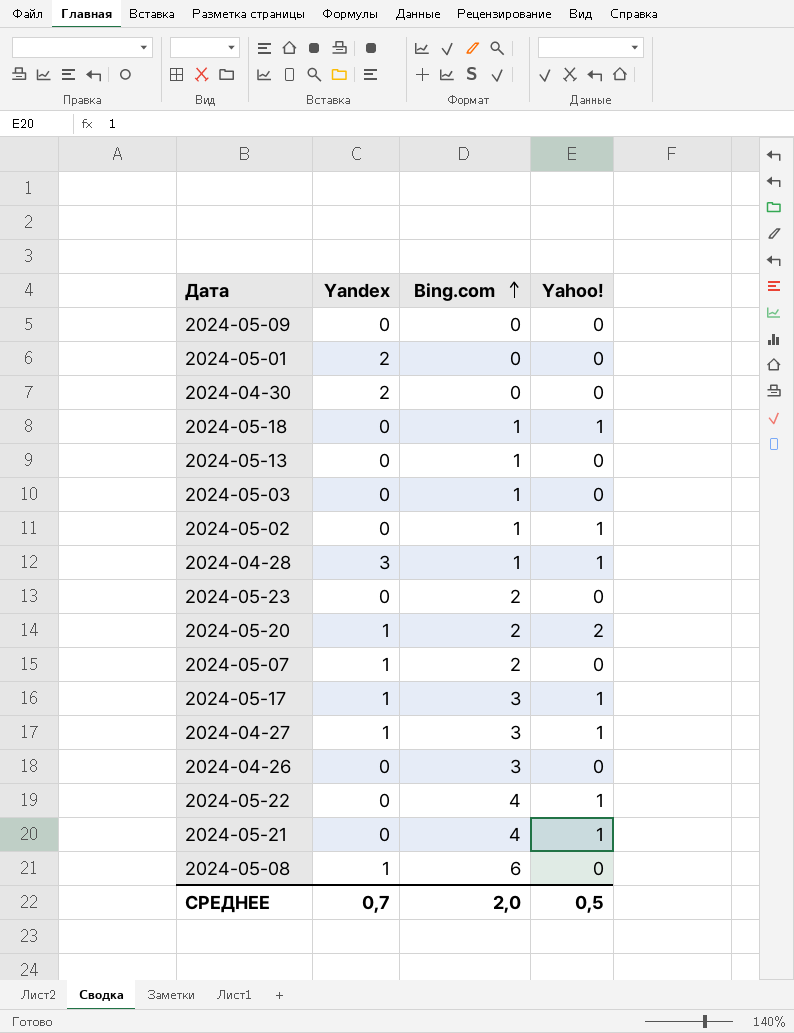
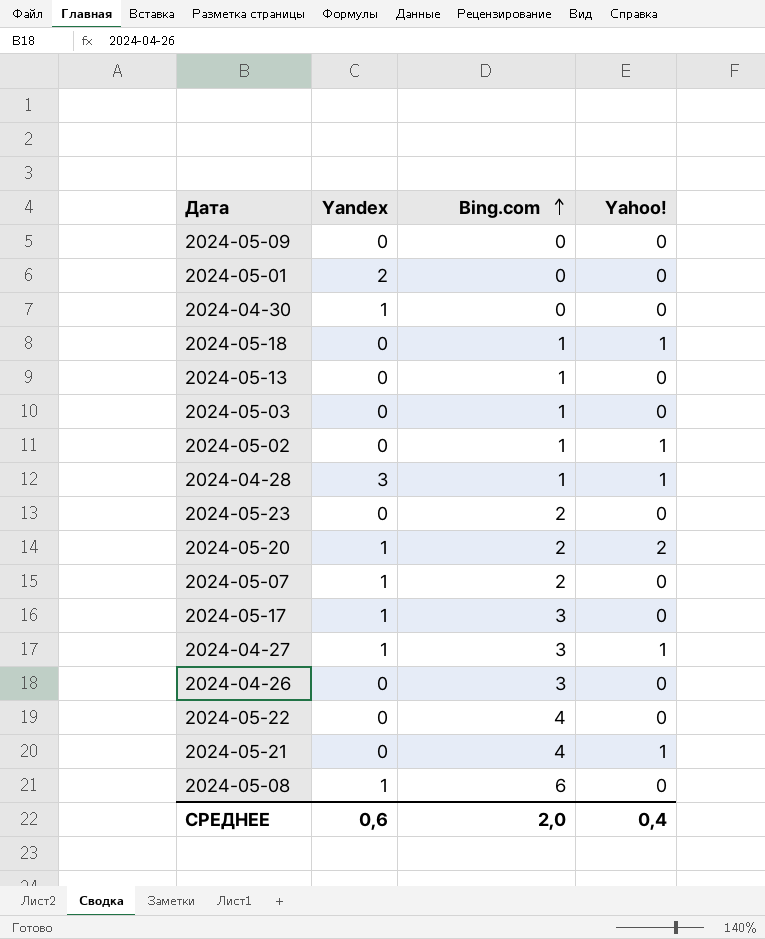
2024-04-30 | Yandex: 2 -> 1
2024-05-17 | Yahoo!: 1 -> 0
2024-05-22 | Yahoo!: 1 -> 0
СРЕДНЕЕ | Yandex: 0,7 -> 0,6
СРЕДНЕЕ | Yahoo!: 0,5 -> 0,4

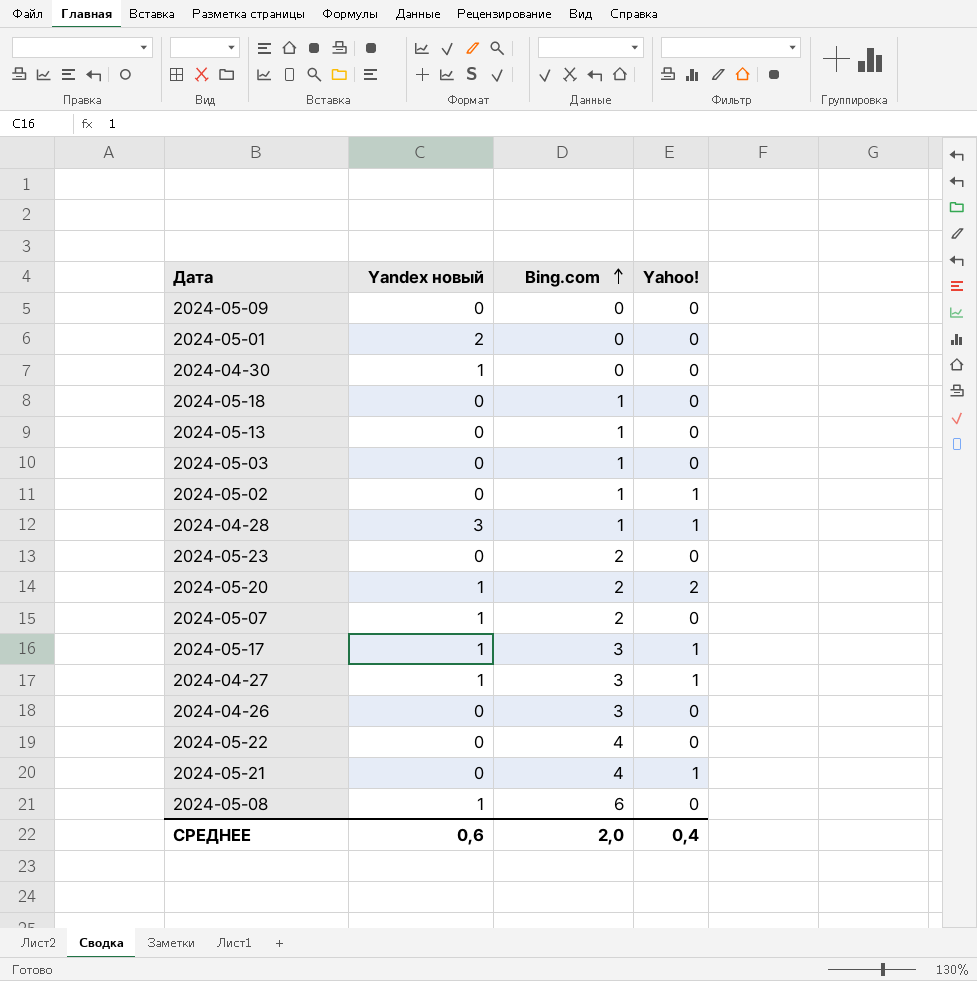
column name: Yandex -> Yandex новый
2024-05-18 | Yahoo!: 1 -> 0
2024-05-17 | Yahoo!: 0 -> 1

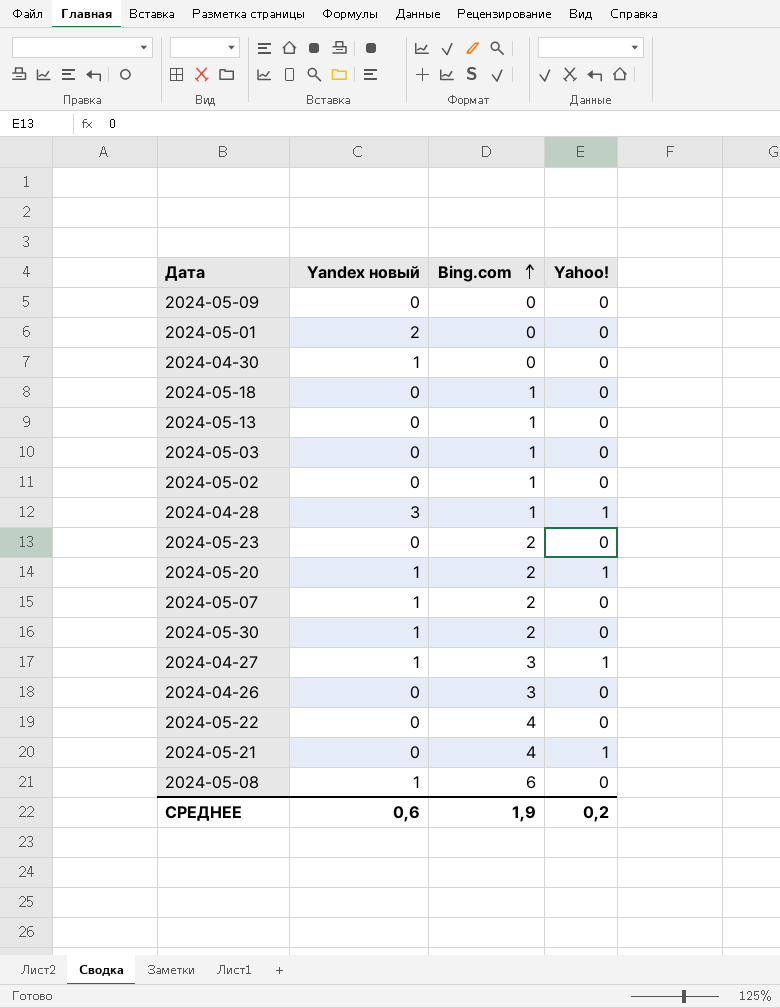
row 2024-05-17: 1 | 3 | 1 -> none
2024-05-02 | Yahoo!: 1 -> 0
2024-05-20 | Yahoo!: 2 -> 1
row 2024-05-30: none -> 1 | 2 | 0
СРЕДНЕЕ | Bing.com: 2,0 -> 1,9
СРЕДНЕЕ | Yahoo!: 0,4 -> 0,2

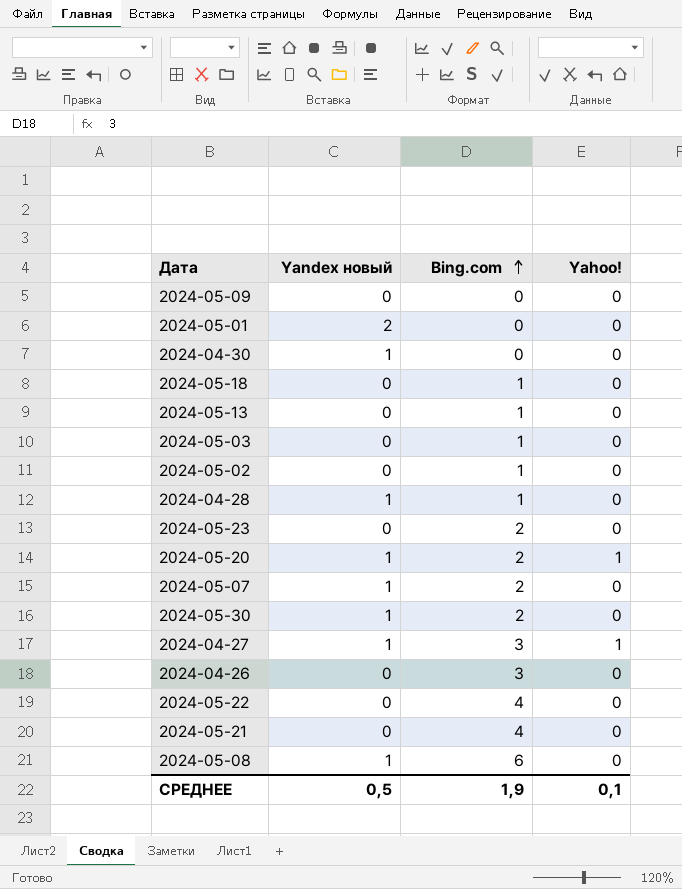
2024-04-28 | Yandex новый: 3 -> 1
2024-04-28 | Yahoo!: 1 -> 0
2024-05-21 | Yahoo!: 1 -> 0
СРЕДНЕЕ | Yandex новый: 0,6 -> 0,5
СРЕДНЕЕ | Yahoo!: 0,2 -> 0,1

